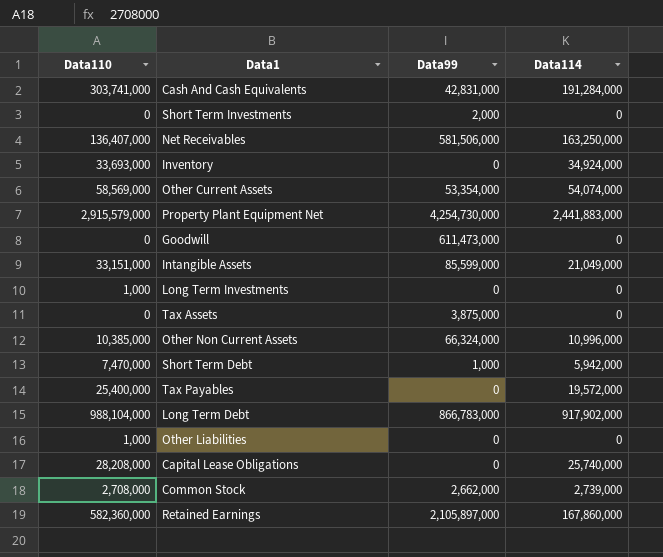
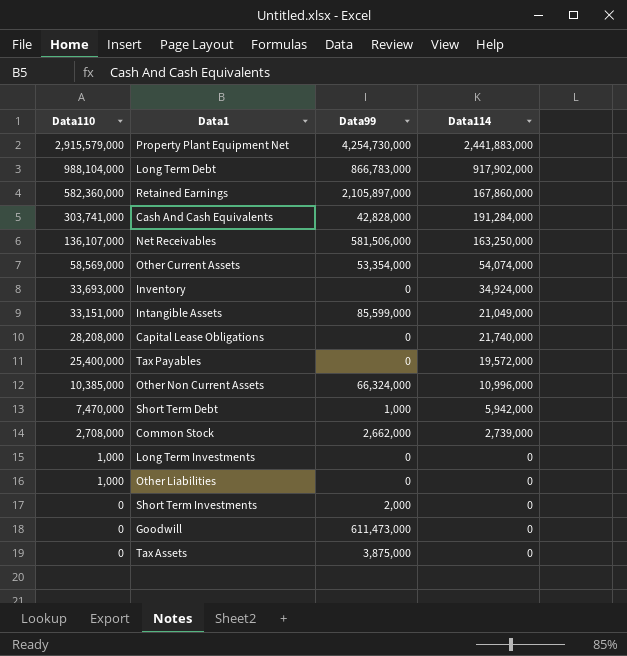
row order: none -> Data110 descending
Cash And Cash Equivalents | Data99: 42,831,000 -> 42,828,000
Net Receivables | Data110: 136,407,000 -> 136,107,000
Capital Lease Obligations | Data114: 25,740,000 -> 21,740,000

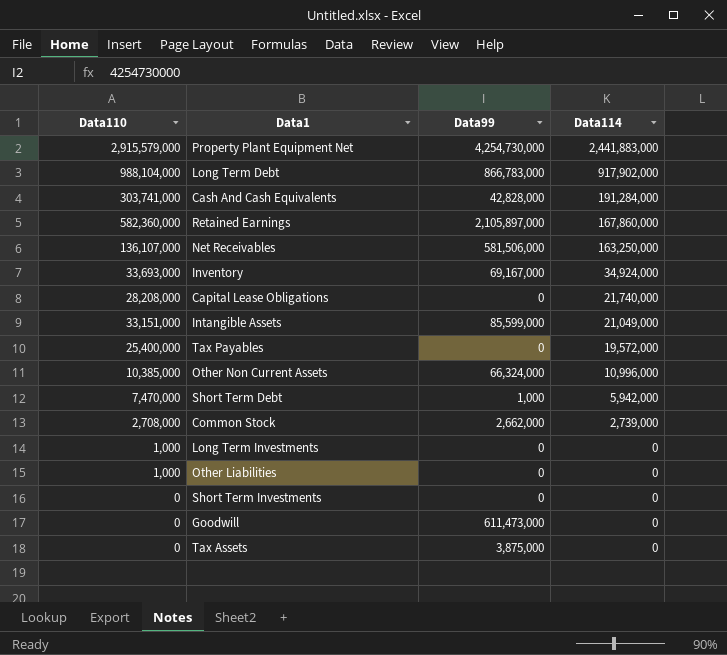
row order: Data110 descending -> Data114 descending
row Other Current Assets: 58,569,000 | 53,354,000 | 54,074,000 -> none
Inventory | Data99: 0 -> 69,167,000
Short Term Investments | Data99: 2,000 -> 0

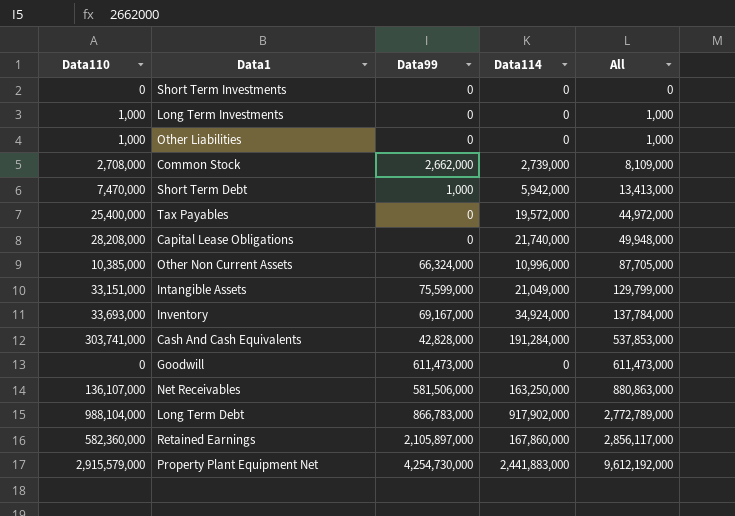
row order: Data114 descending -> All ascending
column All | formula: none -> [Data110] + [Data99] + [Data114]
row Tax Assets: 0 | 3,875,000 | 0 -> none
Intangible Assets | Data99: 85,599,000 -> 75,599,000

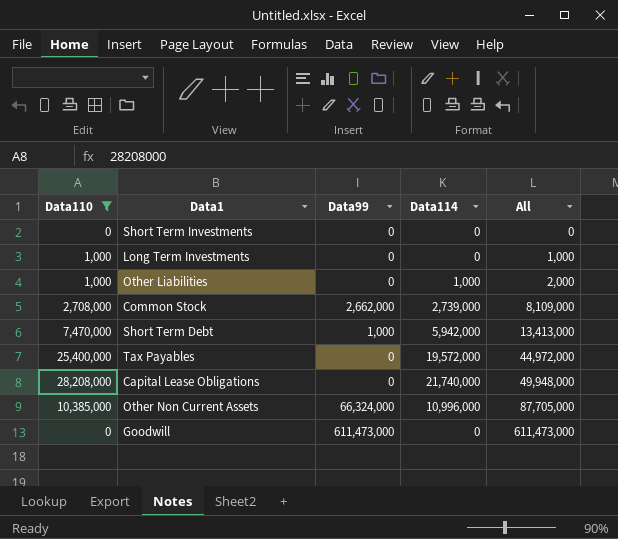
filter: none -> Data110 <= 28,208,000
Other Liabilities | Data114: 0 -> 1,000
Other Liabilities | All: 1,000 -> 2,000

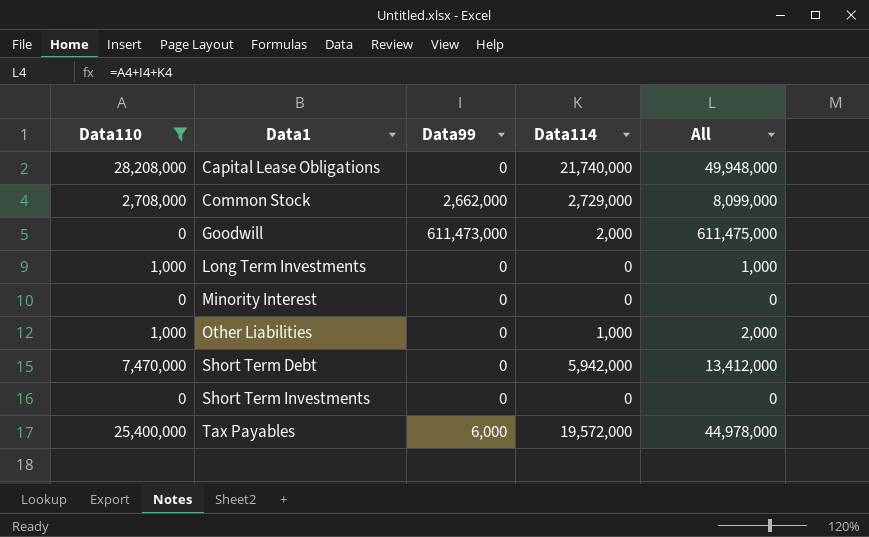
row order: All ascending -> Data1 ascending
row Other Non Current Assets: 10,385,000 | 66,324,000 | 10,996,000 | 87,705,000 -> none
Common Stock | Data114: 2,739,000 -> 2,729,000
Common Stock | All: 8,109,000 -> 8,099,000
Goodwill | Data114: 0 -> 2,000
Goodwill | All: 611,473,000 -> 611,475,000
row Minority Interest: none -> 0 | 0 | 0 | 0
Short Term Debt | Data99: 1,000 -> 0
Short Term Debt | All: 13,413,000 -> 13,412,000
Tax Payables | Data99: 0 -> 6,000
Tax Payables | All: 44,972,000 -> 44,978,000

